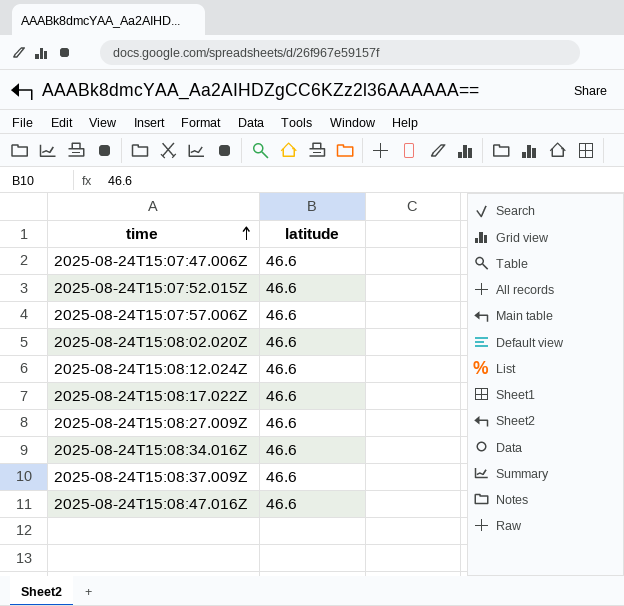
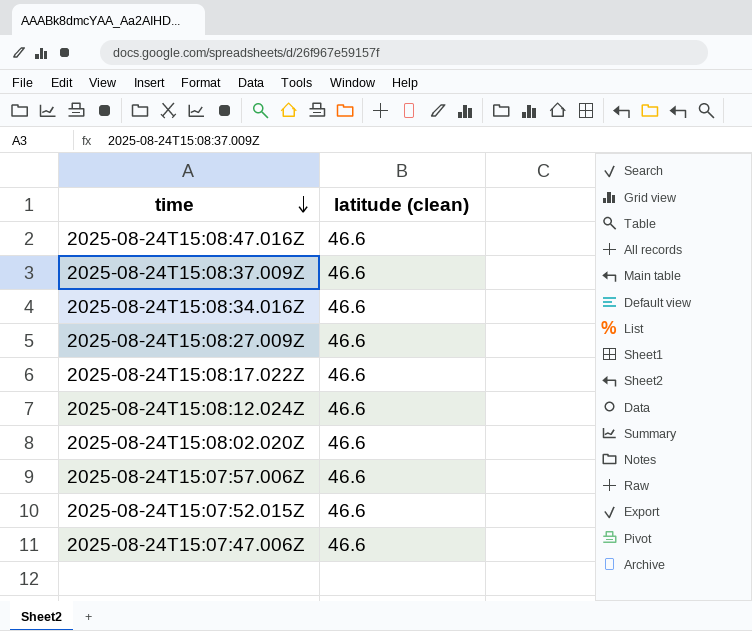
row order: time ascending -> time descending
column name: latitude -> latitude (clean)

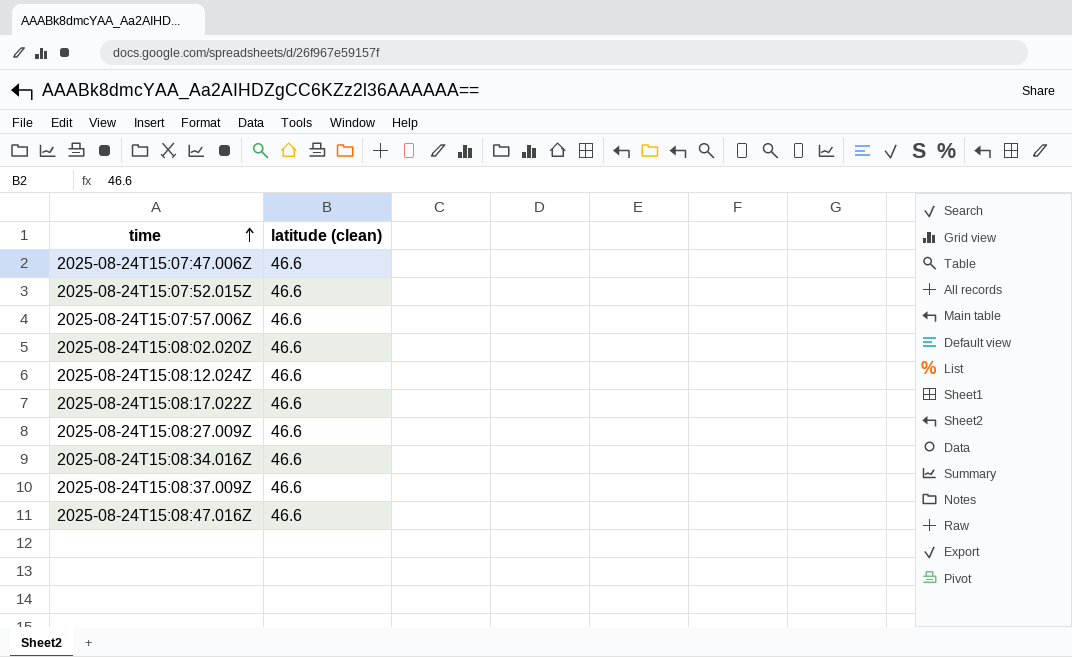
row order: time descending -> time ascending

